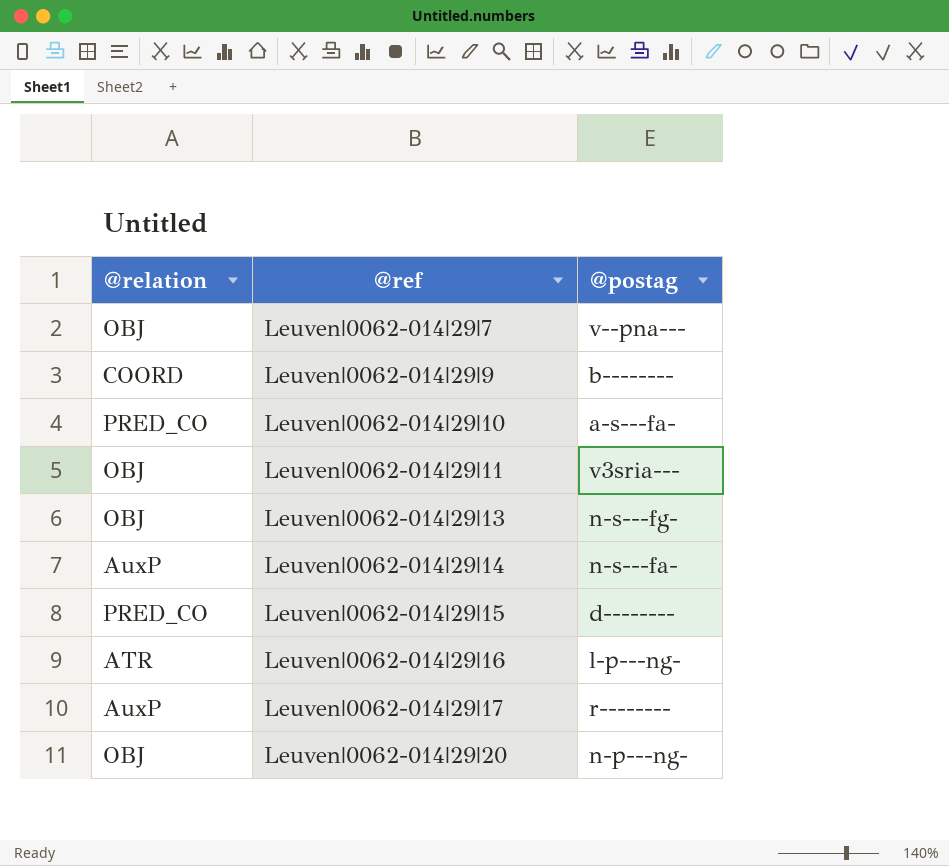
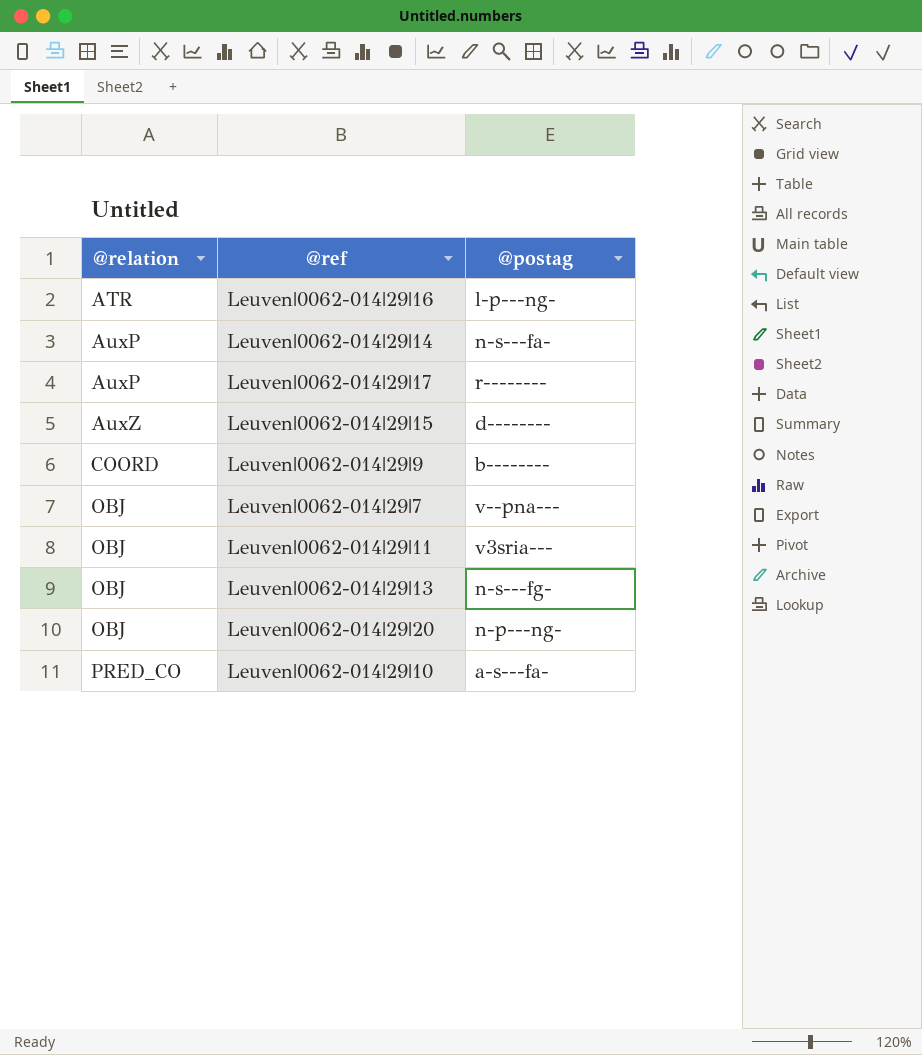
row order: @ref ascending -> @relation ascending
Leuven|0062-014|29|15 | @relation: PRED_CO -> AuxZ

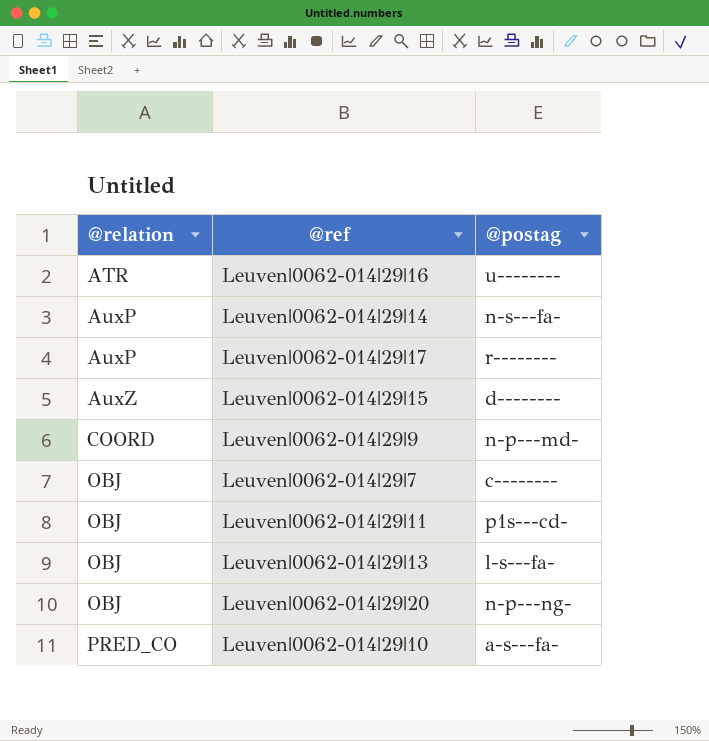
Leuven|0062-014|29|16 | @postag: l-p---ng- -> u--------
Leuven|0062-014|29|9 | @postag: b-------- -> n-p---md-
Leuven|0062-014|29|7 | @postag: v--pna--- -> c--------
Leuven|0062-014|29|11 | @postag: v3sria--- -> p1s---cd-
Leuven|0062-014|29|13 | @postag: n-s---fg- -> l-s---fa-

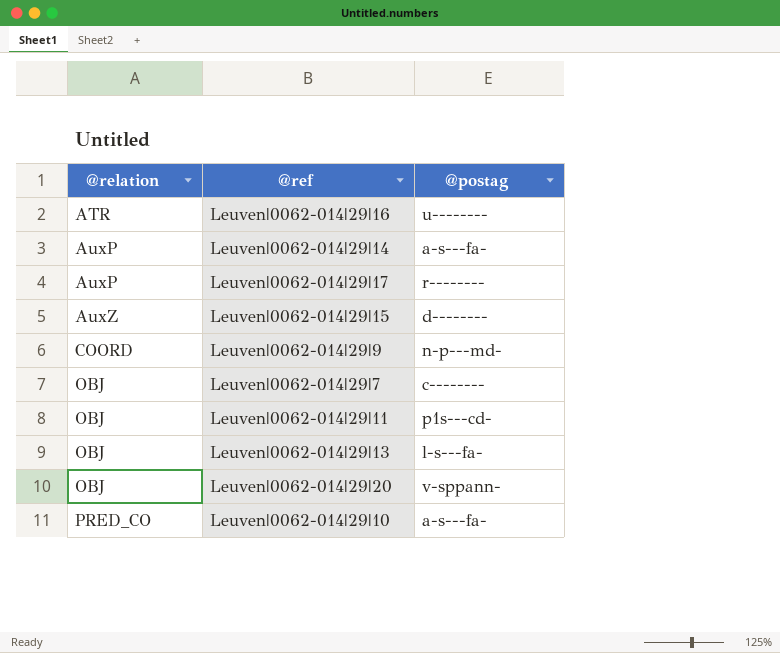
Leuven|0062-014|29|14 | @postag: n-s---fa- -> a-s---fa-
Leuven|0062-014|29|20 | @postag: n-p---ng- -> v-sppann-

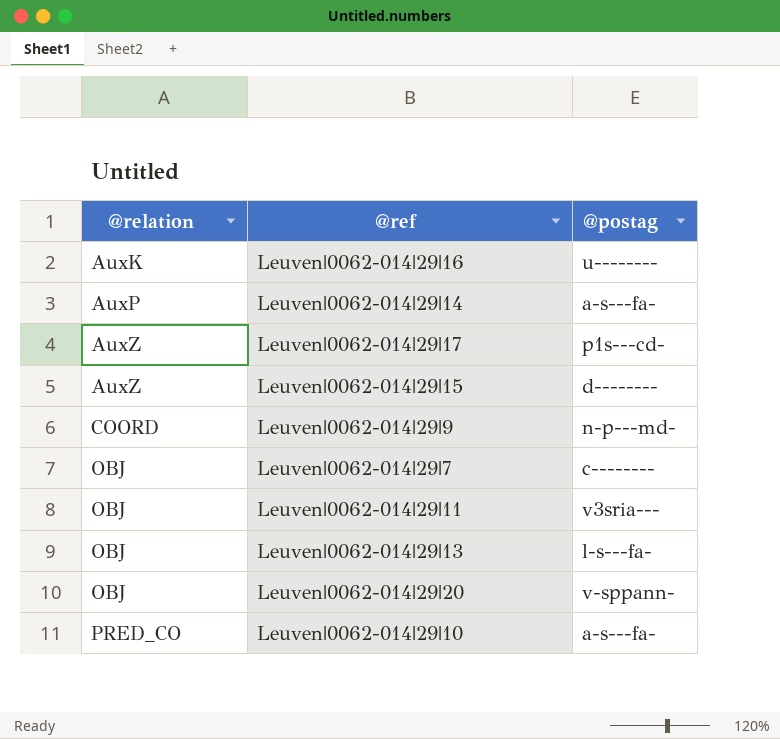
Leuven|0062-014|29|16 | @relation: ATR -> AuxK
Leuven|0062-014|29|17 | @relation: AuxP -> AuxZ
Leuven|0062-014|29|17 | @postag: r-------- -> p1s---cd-
Leuven|0062-014|29|11 | @postag: p1s---cd- -> v3sria---

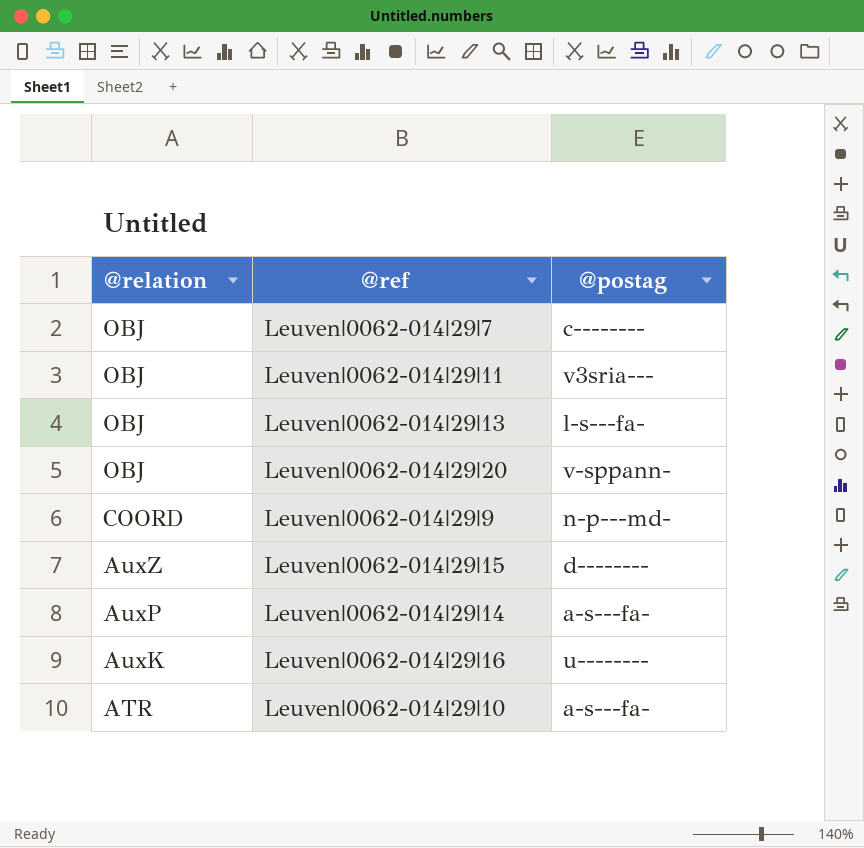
row order: @relation ascending -> @relation descending
row Leuven|0062-014|29|17: AuxZ | p1s---cd- -> none
Leuven|0062-014|29|10 | @relation: PRED_CO -> ATR

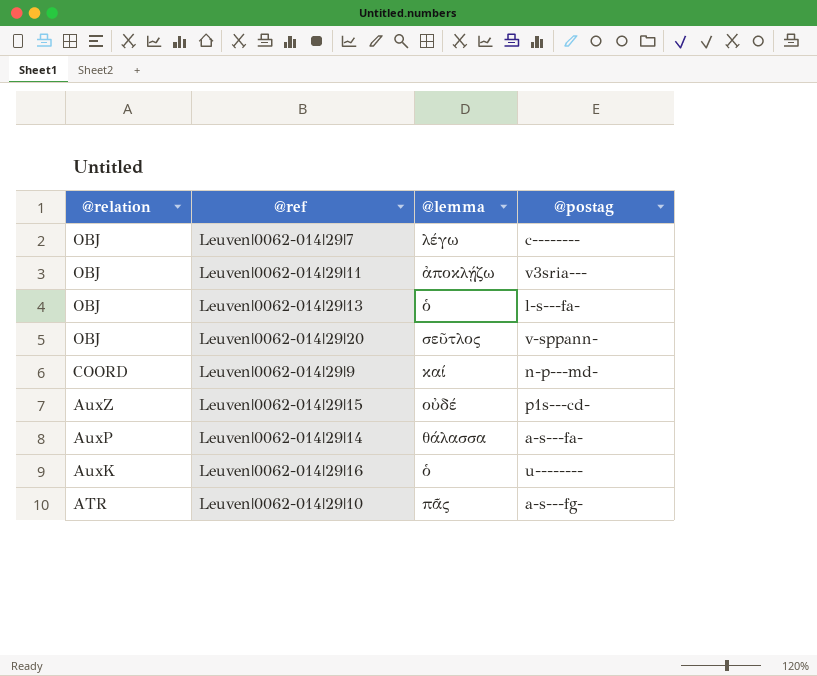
column @lemma | position: none -> 3
Leuven|0062-014|29|15 | @postag: d-------- -> p1s---cd-
Leuven|0062-014|29|10 | @postag: a-s---fa- -> a-s---fg-

